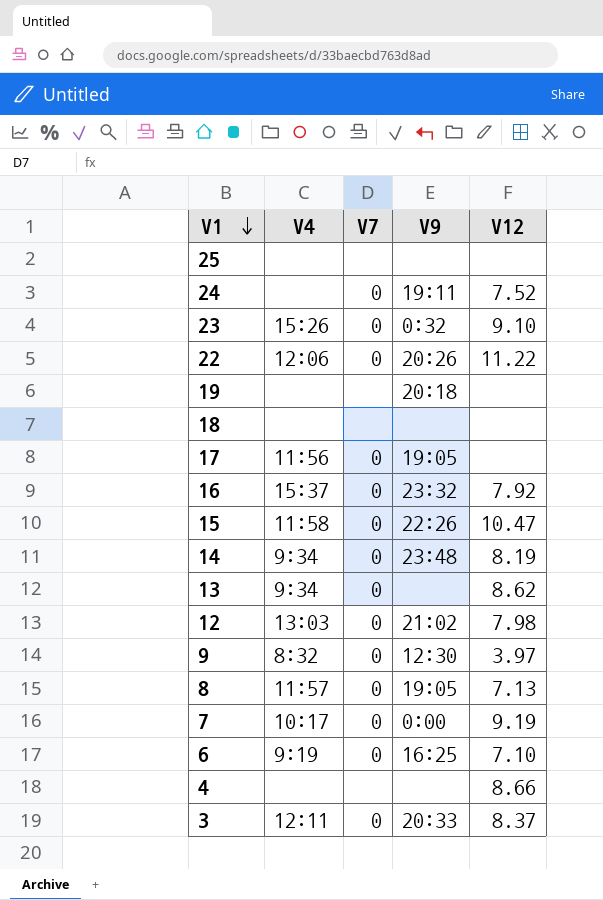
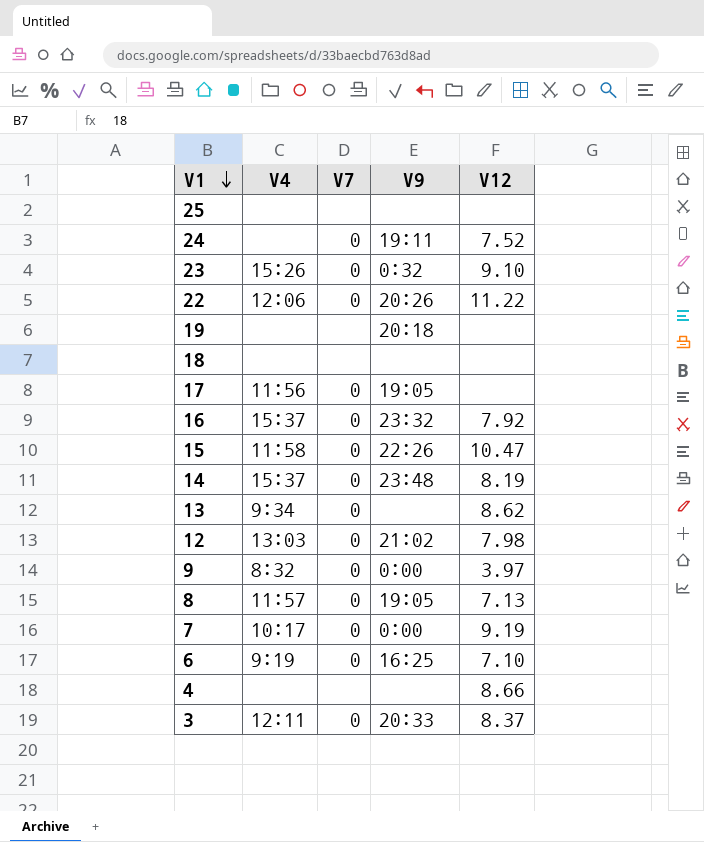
14 | V4: 9:34 -> 15:37
9 | V9: 12:30 -> 0:00

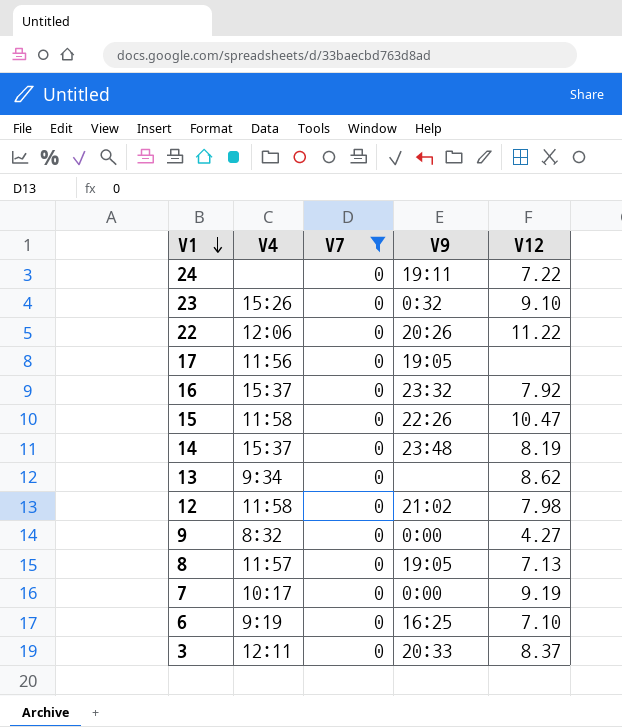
filter: none -> V7 = 0
24 | V12: 7.52 -> 7.22
12 | V4: 13:03 -> 11:58
9 | V12: 3.97 -> 4.27

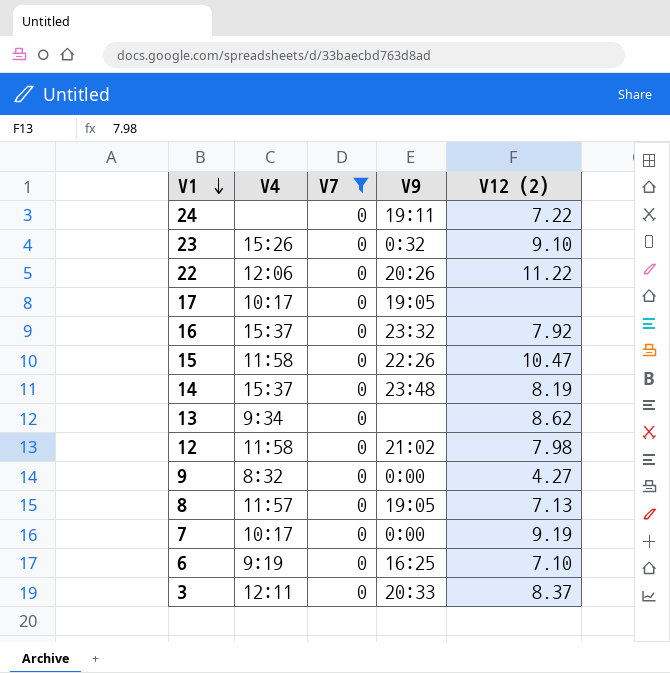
column name: V12 -> V12 (2)
17 | V4: 11:56 -> 10:17

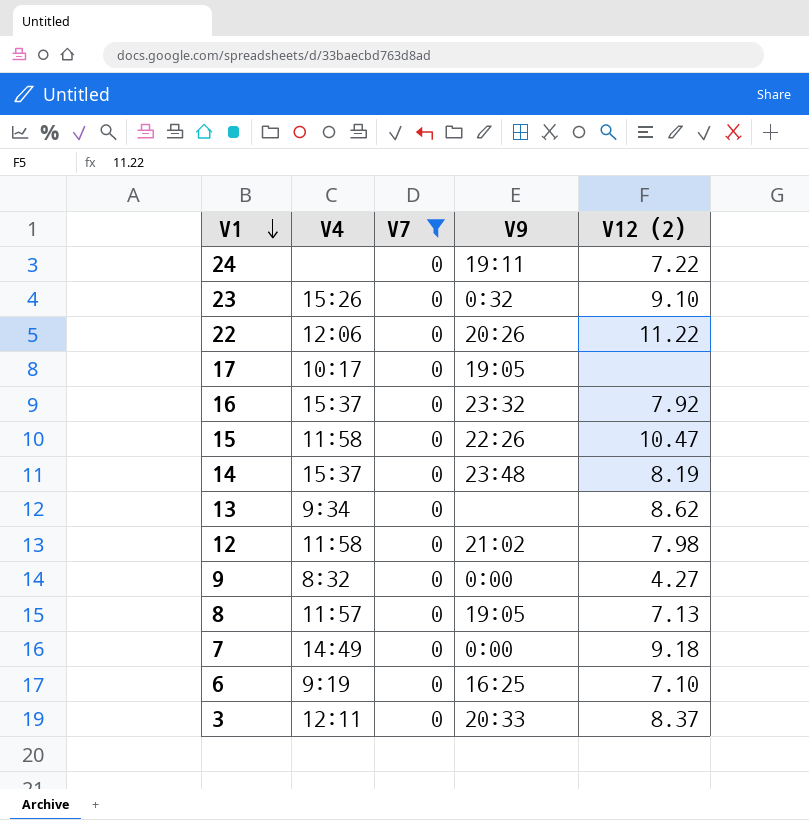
7 | V4: 10:17 -> 14:49
7 | V12 (2): 9.19 -> 9.18

